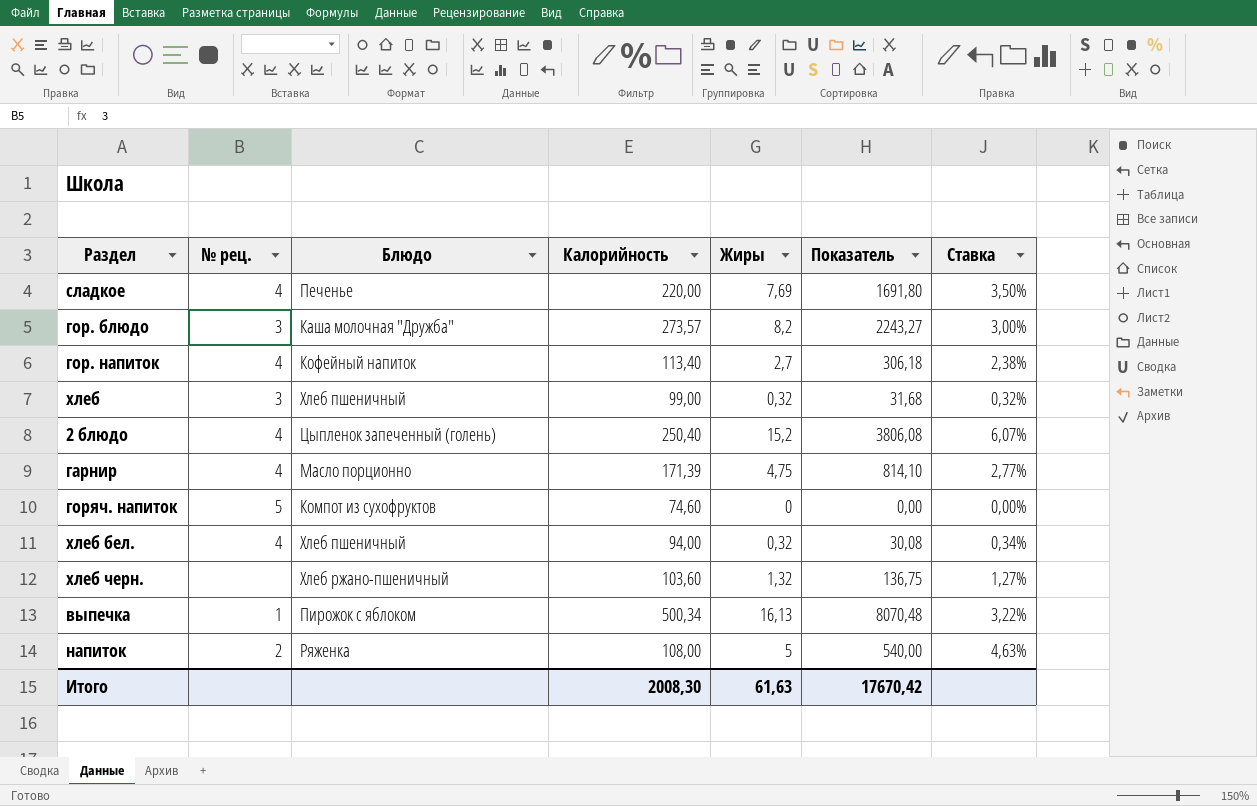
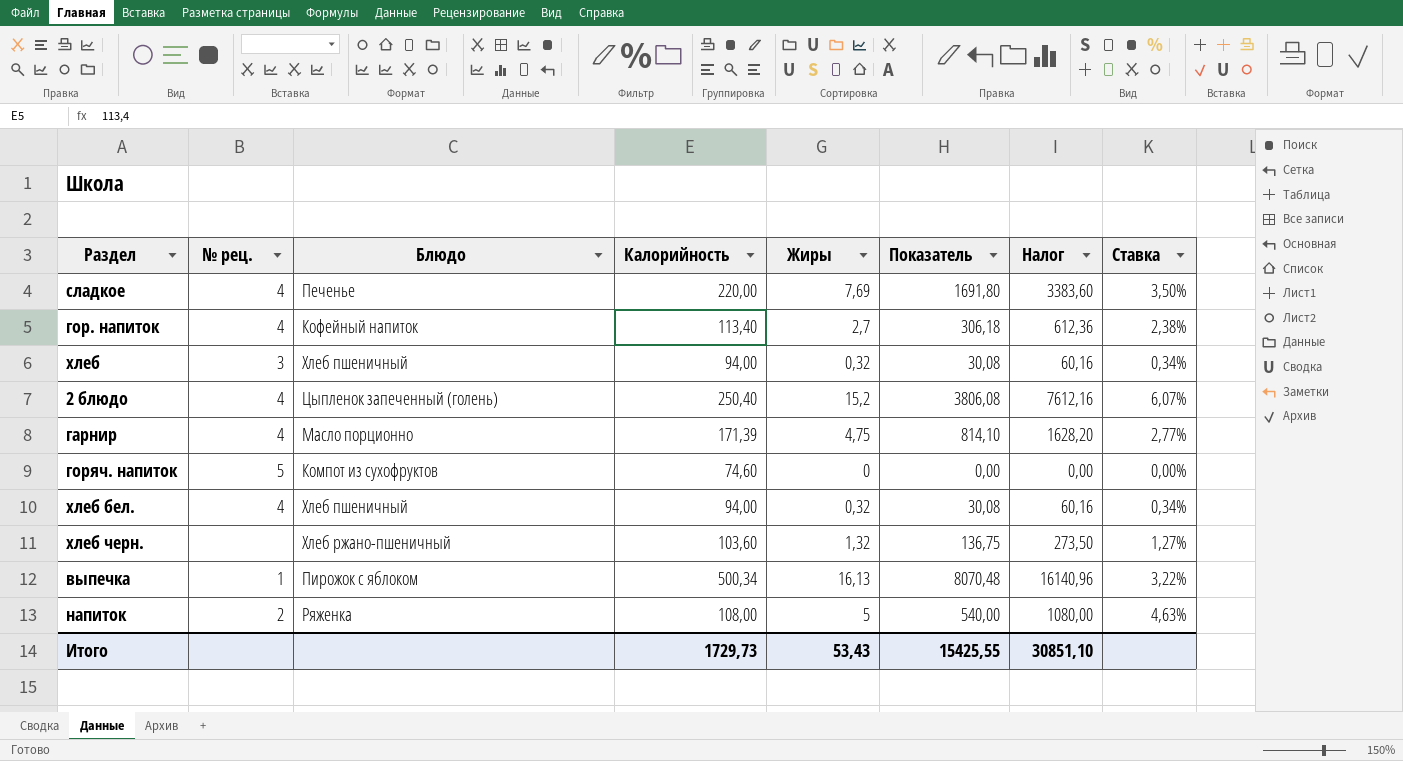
column Налог | formula: none -> [Показатель] * 2
row гор. блюдо: 3 | Каша молочная "Дружба" | 273,57 | 8,2 | 2243,27 | 3,00% -> none
хлеб | Калорийность: 99,00 -> 94,00
хлеб | Показатель: 31,68 -> 30,08
хлеб | Ставка: 0,32% -> 0,34%
Итого | Калорийность: 2008,30 -> 1729,73
Итого | Жиры: 61,63 -> 53,43
Итого | Показатель: 17670,42 -> 15425,55

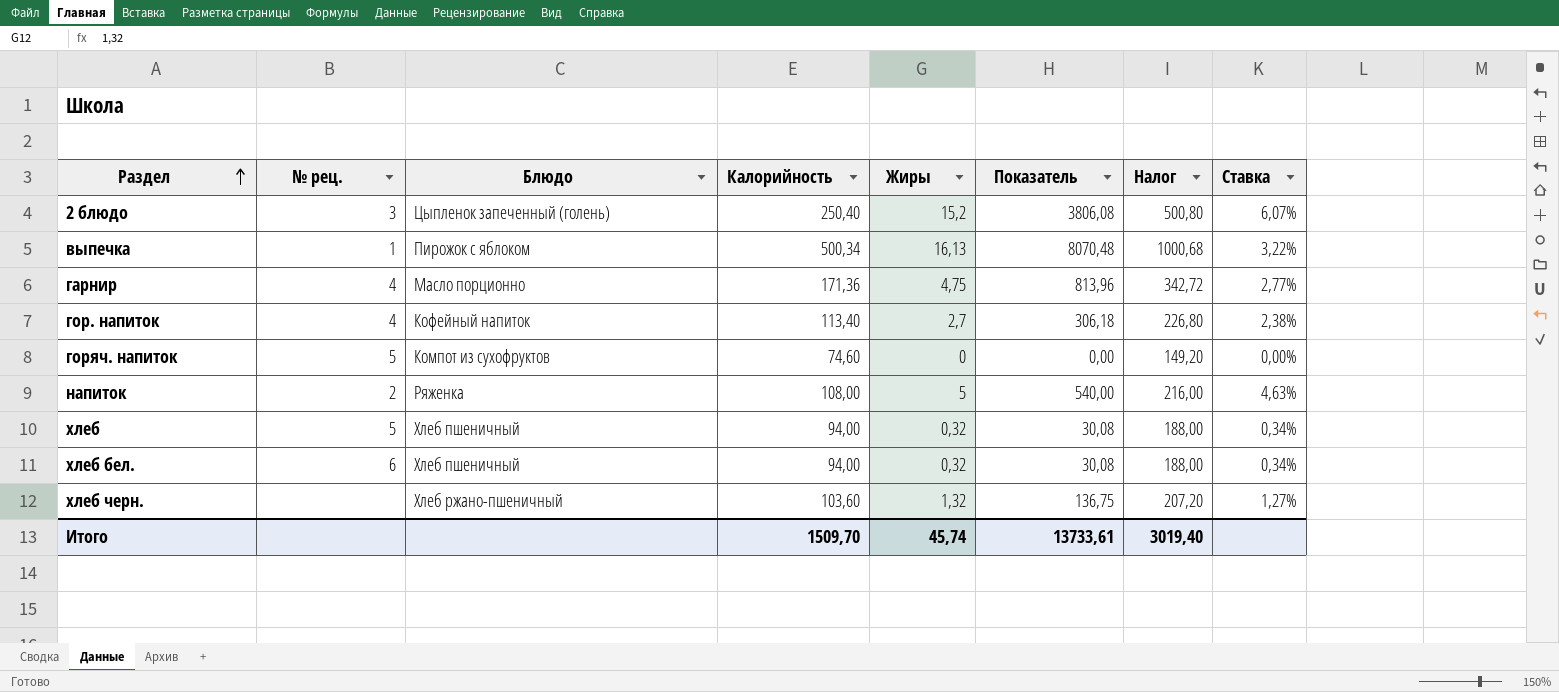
row order: none -> Раздел ascending
column Налог | formula: [Показатель] * 2 -> [Калорийность] * 2
row сладкое: 4 | Печенье | 220,00 | 7,69 | 1691,80 | 3383,60 | 3,50% -> none
2 блюдо | № рец.: 4 -> 3
гарнир | Калорийность: 171,39 -> 171,36
гарнир | Показатель: 814,10 -> 813,96
хлеб | № рец.: 3 -> 5
хлеб бел. | № рец.: 4 -> 6
Итого | Калорийность: 1729,73 -> 1509,70
Итого | Жиры: 53,43 -> 45,74
Итого | Показатель: 15425,55 -> 13733,61
Итого | Налог: 30851,10 -> 3019,40

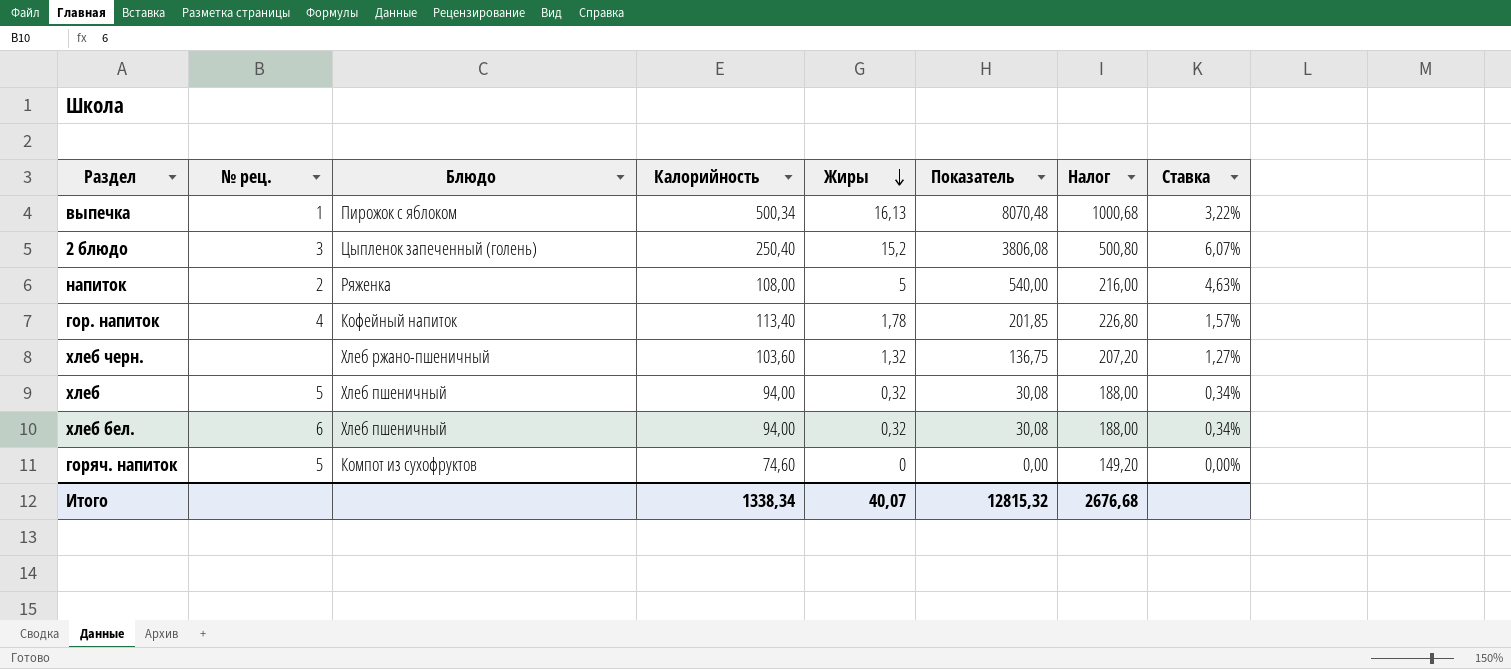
row order: Раздел ascending -> Жиры descending
row гарнир: 4 | Масло порционно | 171,36 | 4,75 | 813,96 | 342,72 | 2,77% -> none
гор. напиток | Жиры: 2,7 -> 1,78
гор. напиток | Показатель: 306,18 -> 201,85
гор. напиток | Ставка: 2,38% -> 1,57%
Итого | Калорийность: 1509,70 -> 1338,34
Итого | Жиры: 45,74 -> 40,07
Итого | Показатель: 13733,61 -> 12815,32
Итого | Налог: 3019,40 -> 2676,68

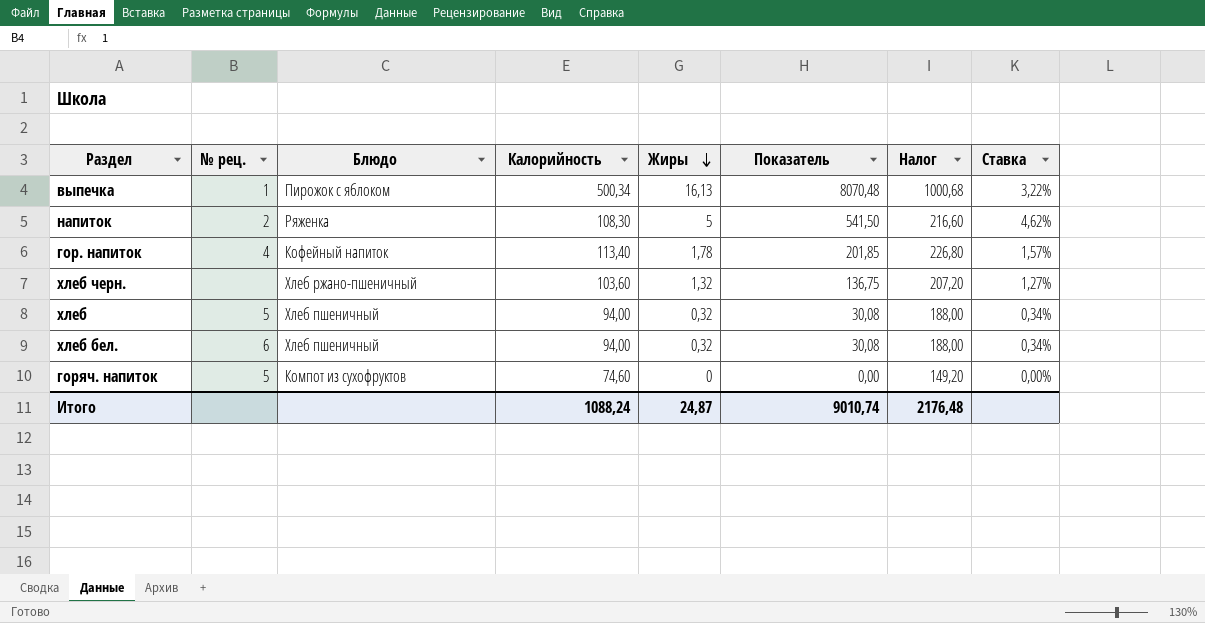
row 2 блюдо: 3 | Цыпленок запеченный (голень) | 250,40 | 15,2 | 3806,08 | 500,80 | 6,07% -> none
напиток | Калорийность: 108,00 -> 108,30
напиток | Показатель: 540,00 -> 541,50
напиток | Налог: 216,00 -> 216,60
напиток | Ставка: 4,63% -> 4,62%
Итого | Калорийность: 1338,34 -> 1088,24
Итого | Жиры: 40,07 -> 24,87
Итого | Показатель: 12815,32 -> 9010,74
Итого | Налог: 2676,68 -> 2176,48

